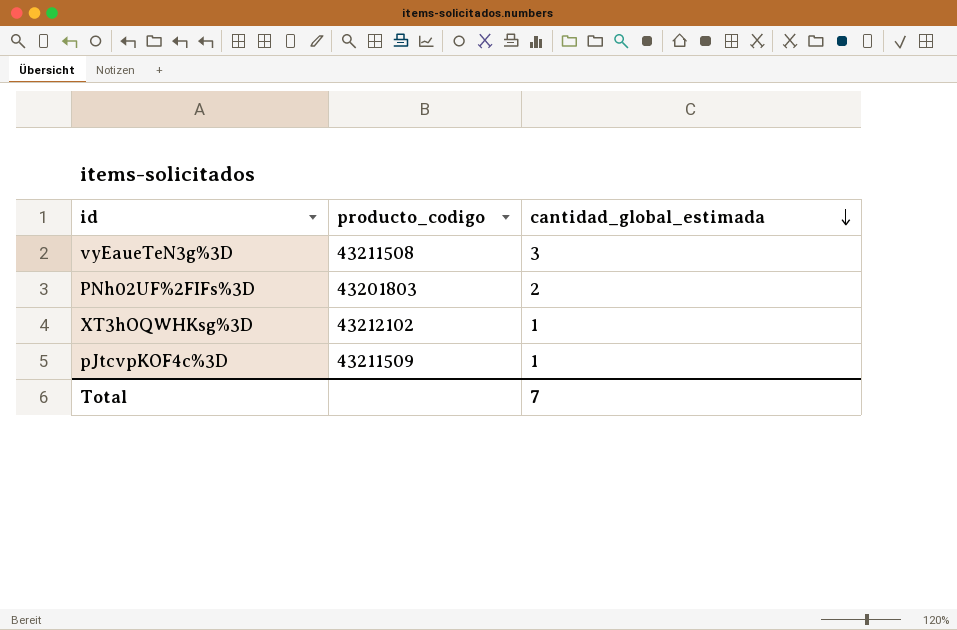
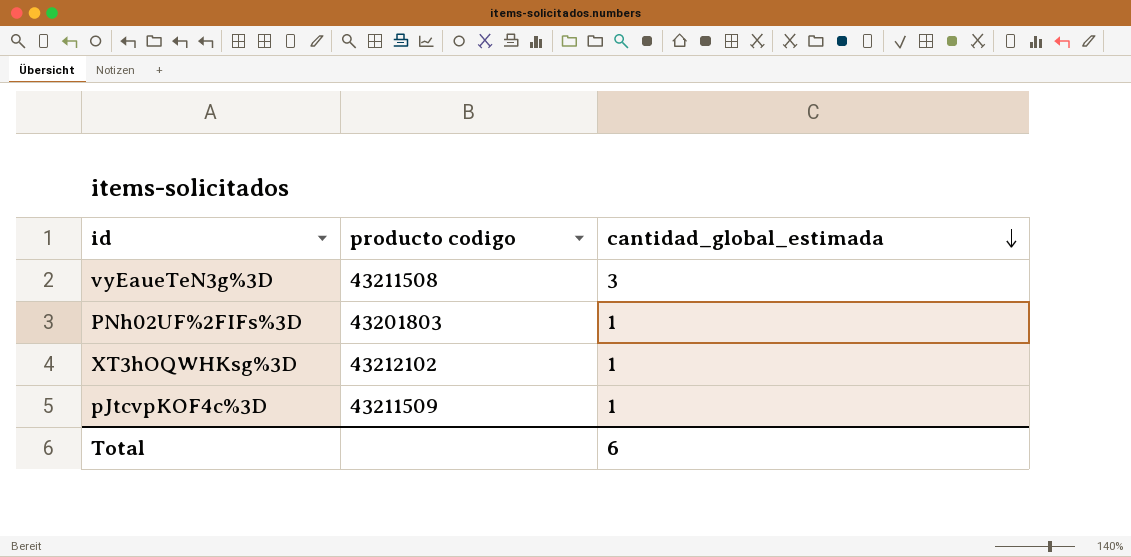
column name: producto_codigo -> producto codigo
PNh02UF%2FIFs%3D | cantidad_global_estimada: 2 -> 1
Total | cantidad_global_estimada: 7 -> 6

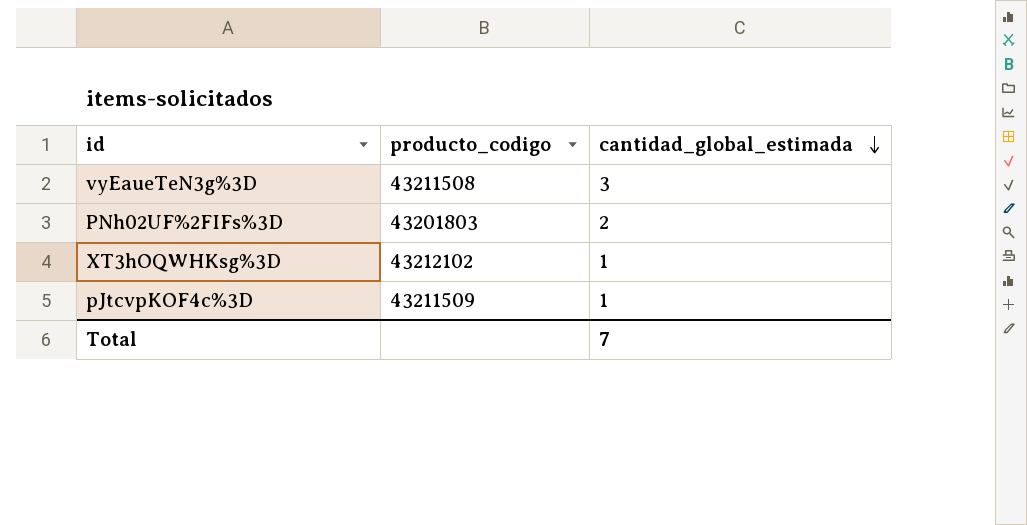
column name: producto codigo -> producto_codigo
PNh02UF%2FIFs%3D | cantidad_global_estimada: 1 -> 2
Total | cantidad_global_estimada: 6 -> 7

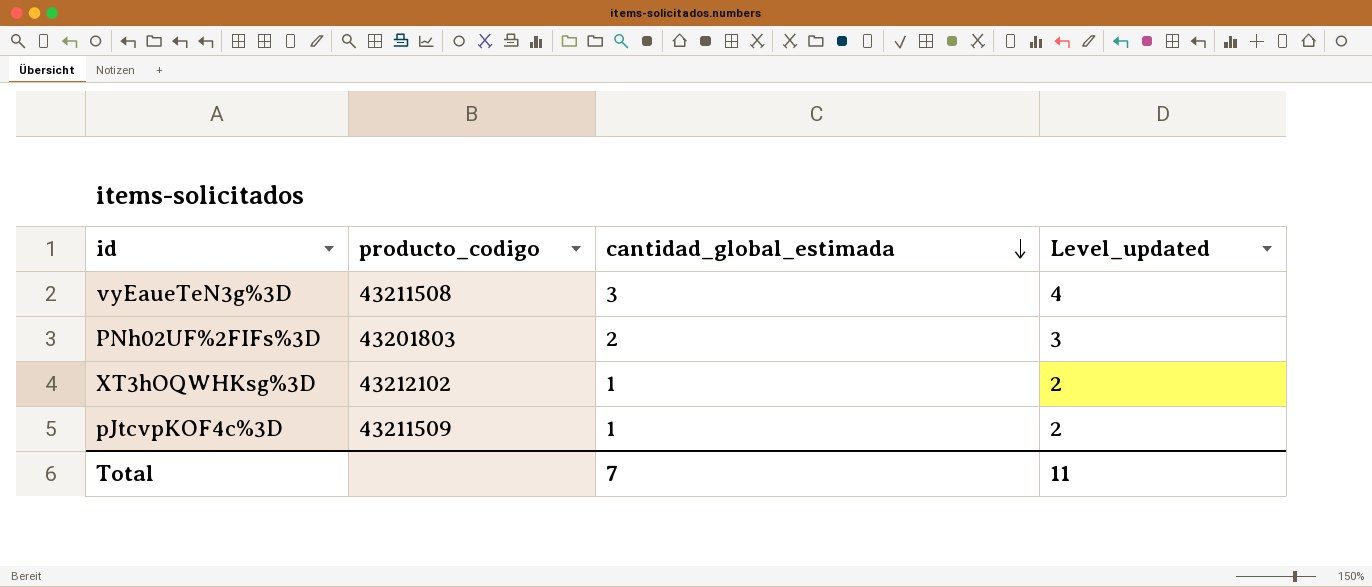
column Level_updated | formula: none -> [cantidad_global_estimada] + 1

